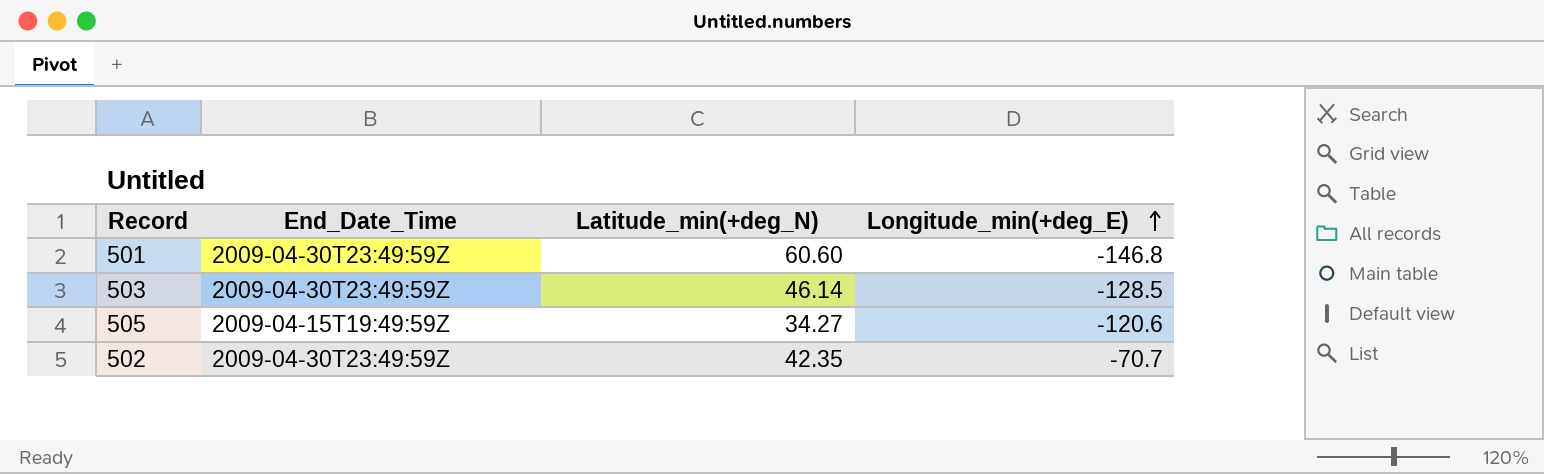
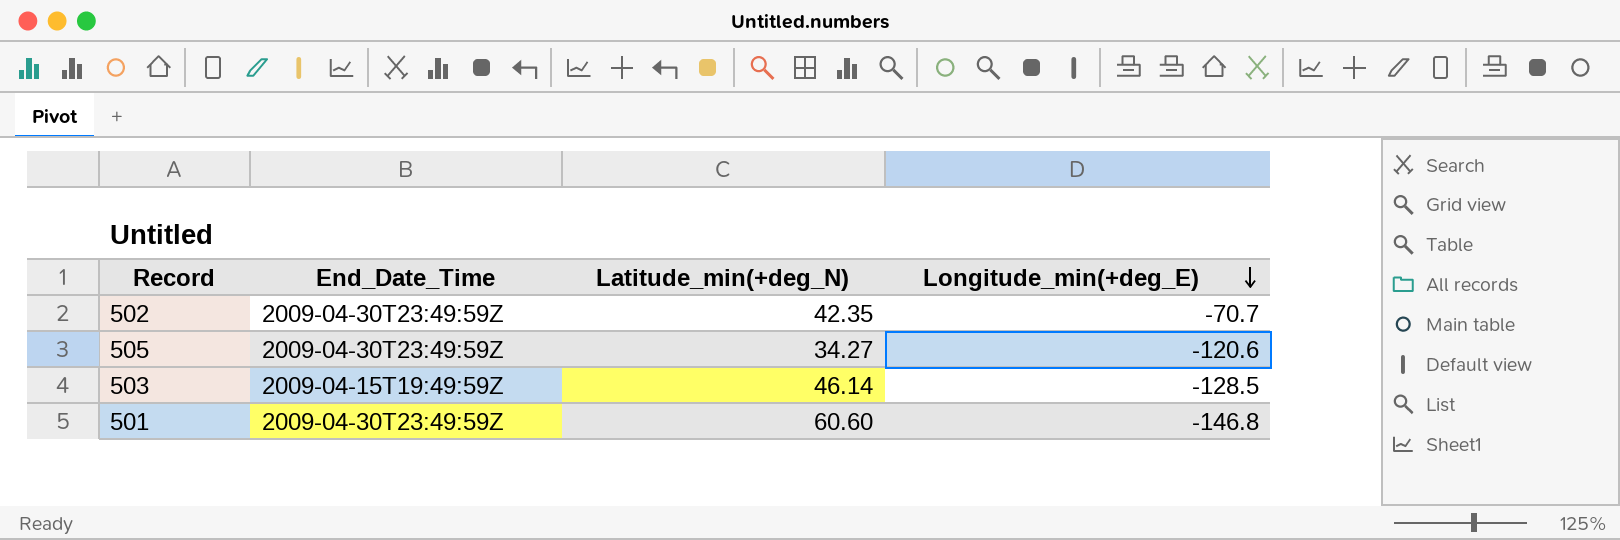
row order: Longitude_min(+deg_E) ascending -> Longitude_min(+deg_E) descending
505 | End_Date_Time: 2009-04-15T19:49:59Z -> 2009-04-30T23:49:59Z
503 | End_Date_Time: 2009-04-30T23:49:59Z -> 2009-04-15T19:49:59Z

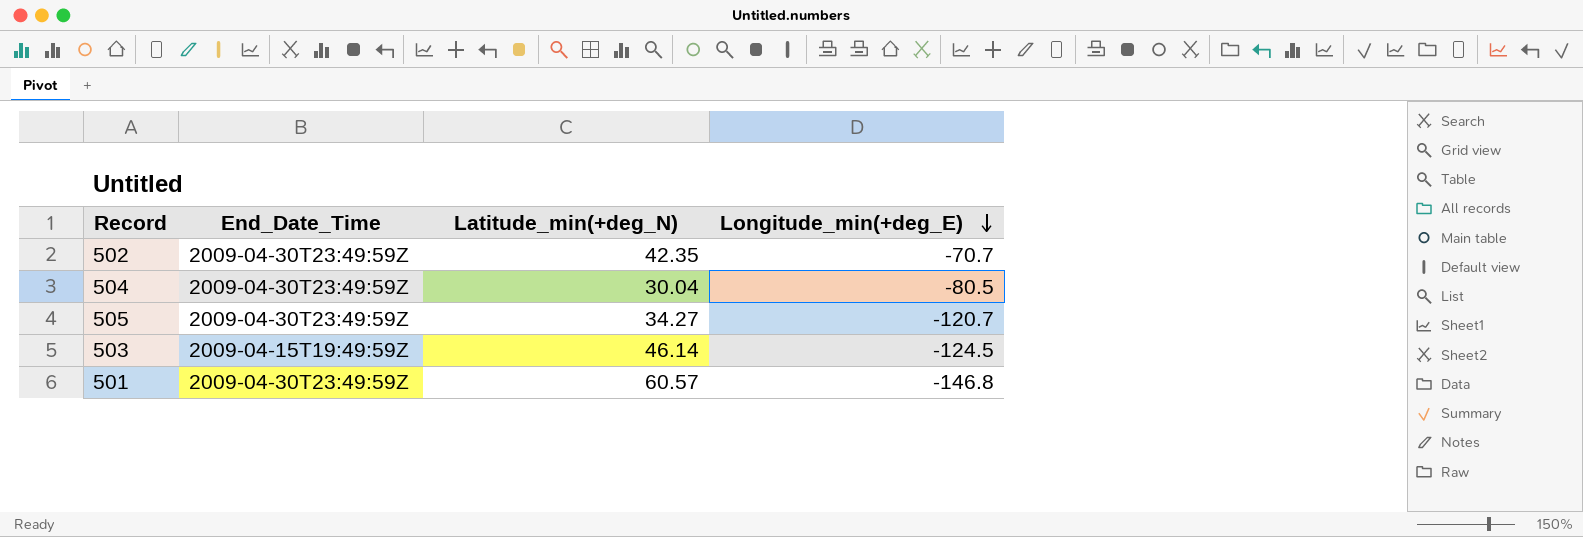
row 504: none -> 2009-04-30T23:49:59Z | 30.04 | -80.5
505 | Longitude_min(+deg_E): -120.6 -> -120.7
503 | Longitude_min(+deg_E): -128.5 -> -124.5
501 | Latitude_min(+deg_N): 60.60 -> 60.57

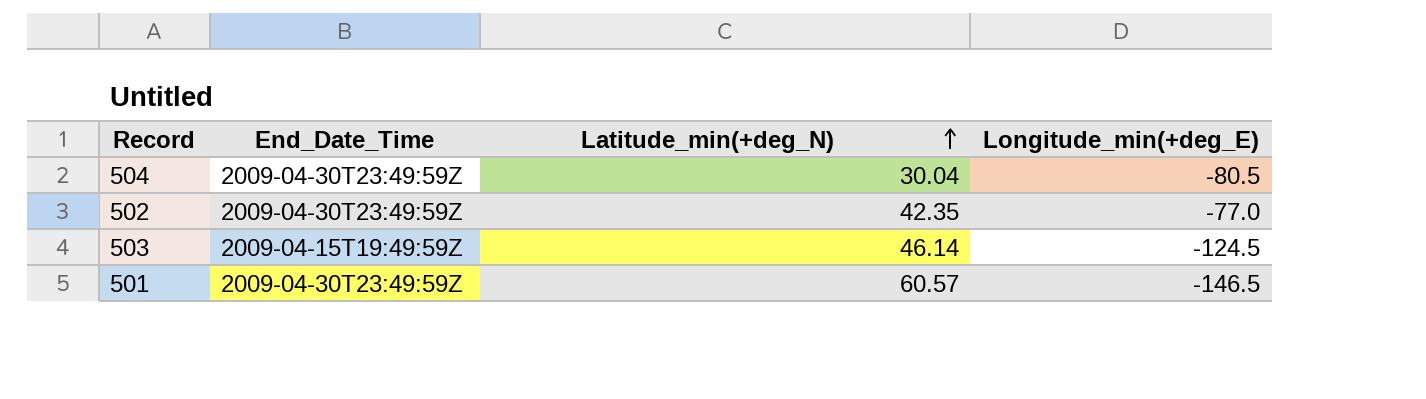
row order: Longitude_min(+deg_E) descending -> Latitude_min(+deg_N) ascending
row 505: 2009-04-30T23:49:59Z | 34.27 | -120.7 -> none
502 | Longitude_min(+deg_E): -70.7 -> -77.0
501 | Longitude_min(+deg_E): -146.8 -> -146.5

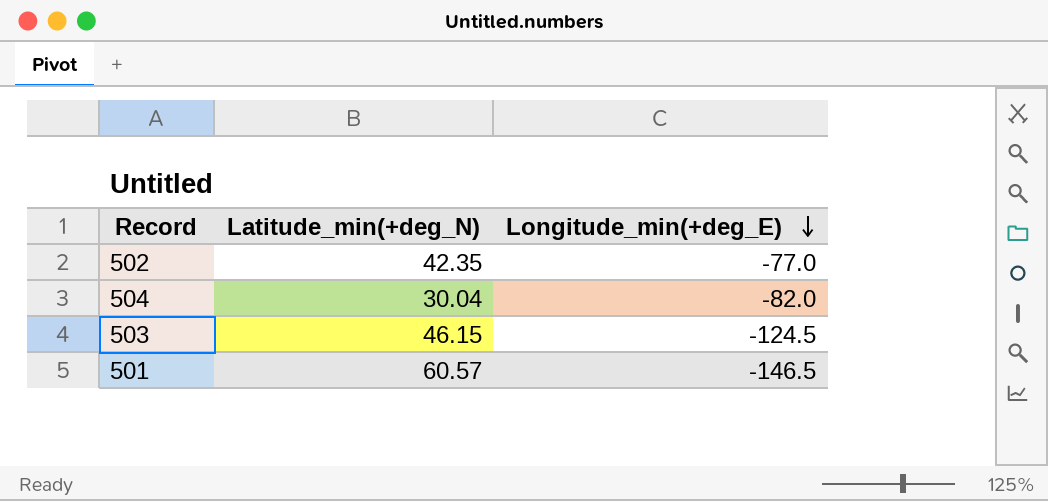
row order: Latitude_min(+deg_N) ascending -> Longitude_min(+deg_E) descending
column End_Date_Time | position: 2 -> none
504 | Longitude_min(+deg_E): -80.5 -> -82.0
503 | Latitude_min(+deg_N): 46.14 -> 46.15

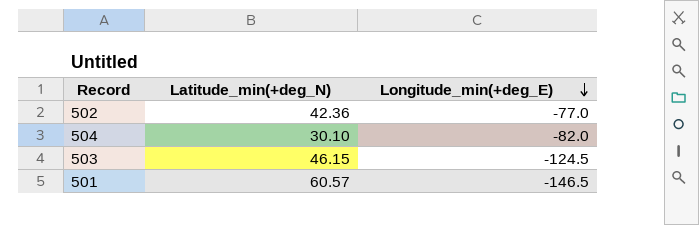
502 | Latitude_min(+deg_N): 42.35 -> 42.36
504 | Latitude_min(+deg_N): 30.04 -> 30.10

